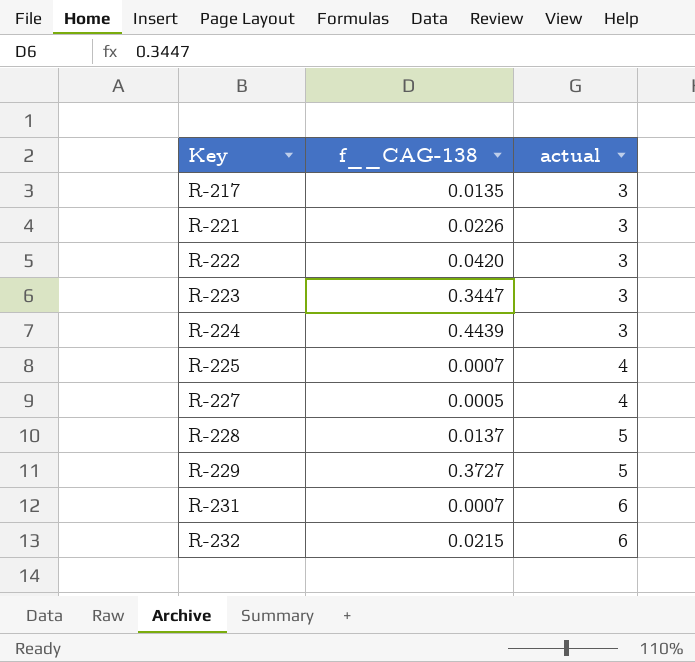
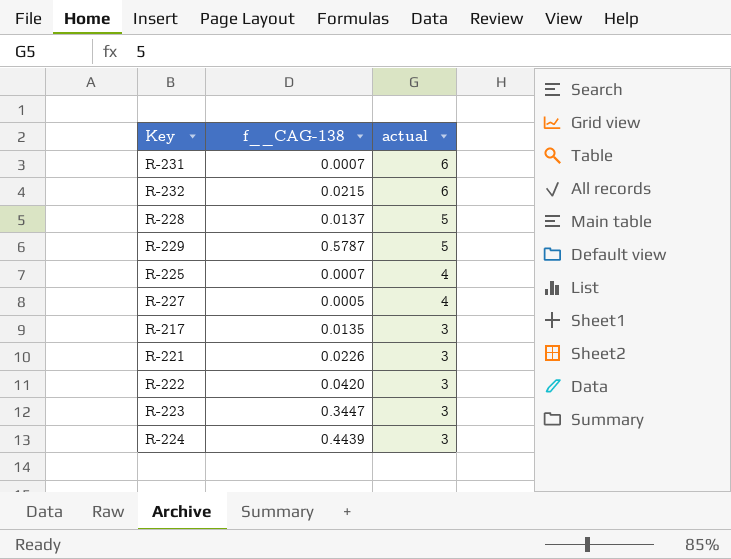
row order: Key ascending -> actual descending
R-229 | f__CAG-138: 0.3727 -> 0.5787

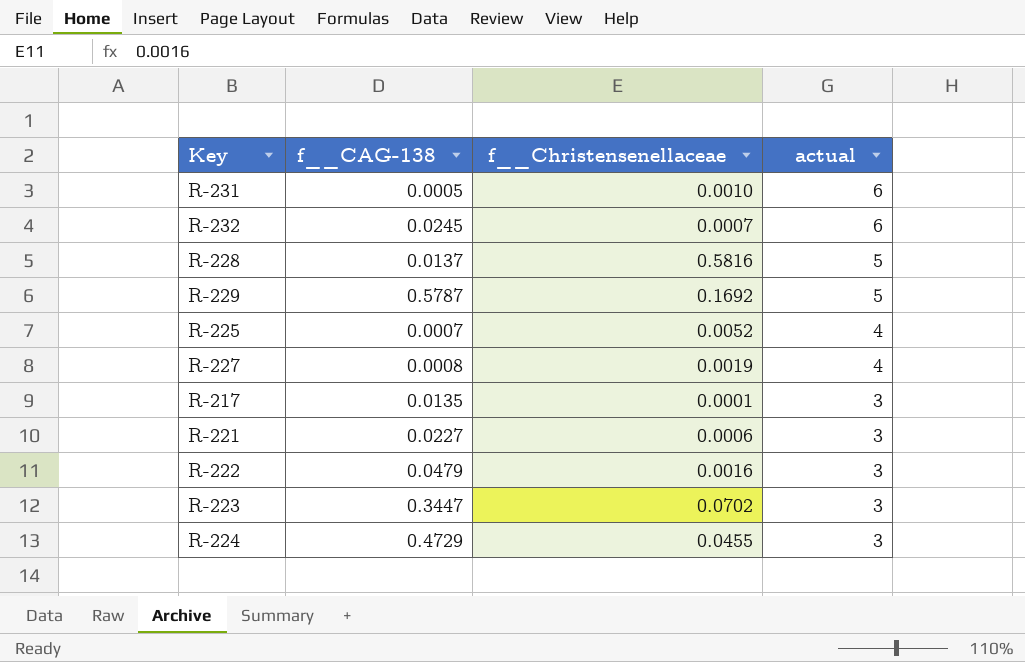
column f__Christensenellaceae | position: none -> 3
R-231 | f__CAG-138: 0.0007 -> 0.0005
R-232 | f__CAG-138: 0.0215 -> 0.0245
R-227 | f__CAG-138: 0.0005 -> 0.0008
R-221 | f__CAG-138: 0.0226 -> 0.0227
R-222 | f__CAG-138: 0.0420 -> 0.0479
R-224 | f__CAG-138: 0.4439 -> 0.4729

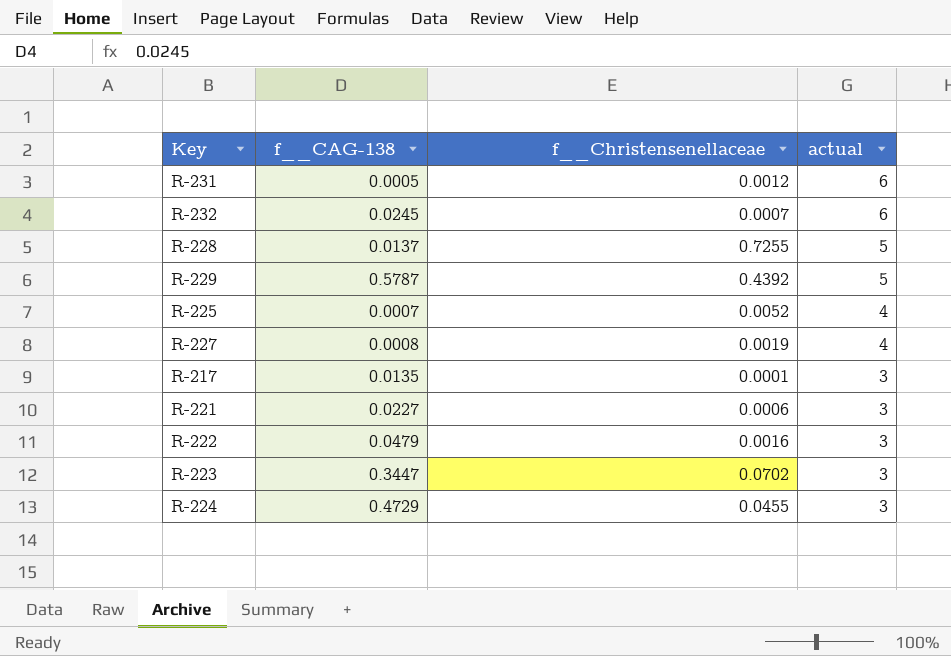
R-231 | f__Christensenellaceae: 0.0010 -> 0.0012
R-228 | f__Christensenellaceae: 0.5816 -> 0.7255
R-229 | f__Christensenellaceae: 0.1692 -> 0.4392

